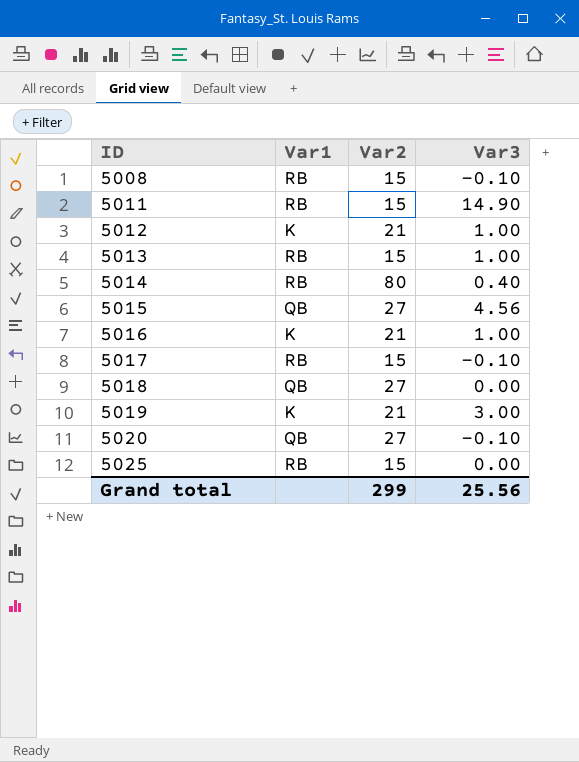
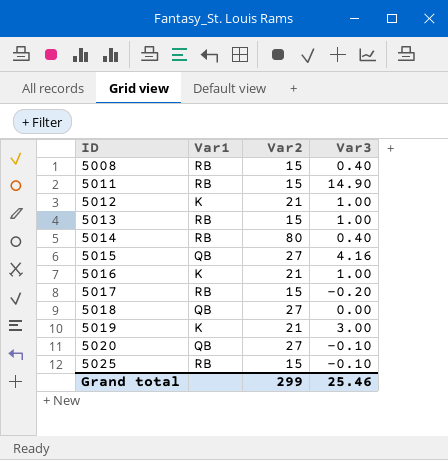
5008 | Var3: -0.10 -> 0.40
5015 | Var3: 4.56 -> 4.16
5017 | Var3: -0.10 -> -0.20
5025 | Var3: 0.00 -> -0.10
Grand total | Var3: 25.56 -> 25.46

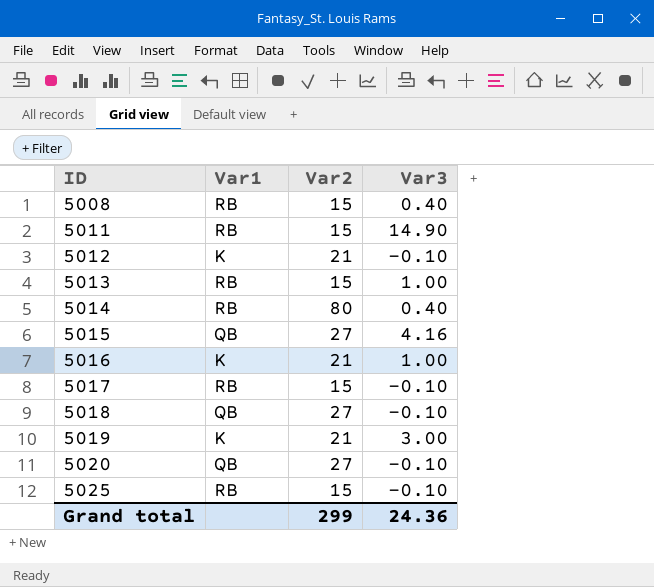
5012 | Var3: 1.00 -> -0.10
5017 | Var3: -0.20 -> -0.10
5018 | Var3: 0.00 -> -0.10
Grand total | Var3: 25.46 -> 24.36

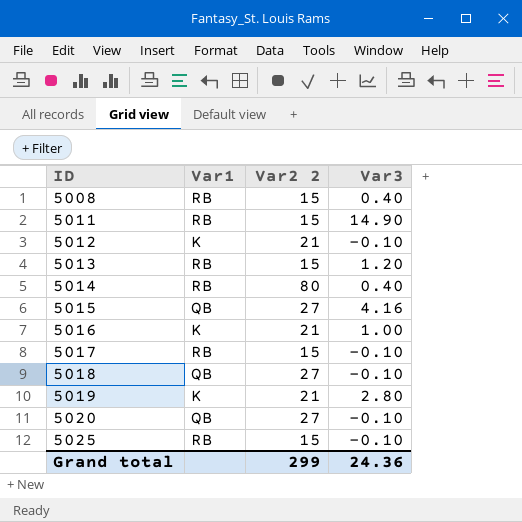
column name: Var2 -> Var2 2
5013 | Var3: 1.00 -> 1.20
5019 | Var3: 3.00 -> 2.80

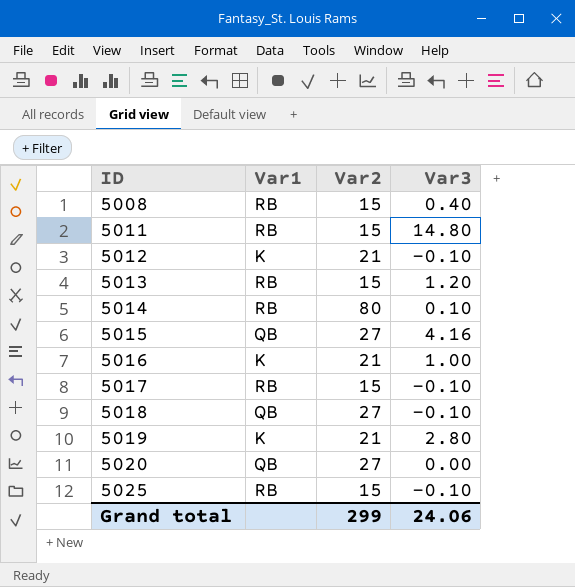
column name: Var2 2 -> Var2
5011 | Var3: 14.90 -> 14.80
5014 | Var3: 0.40 -> 0.10
5020 | Var3: -0.10 -> 0.00
Grand total | Var3: 24.36 -> 24.06

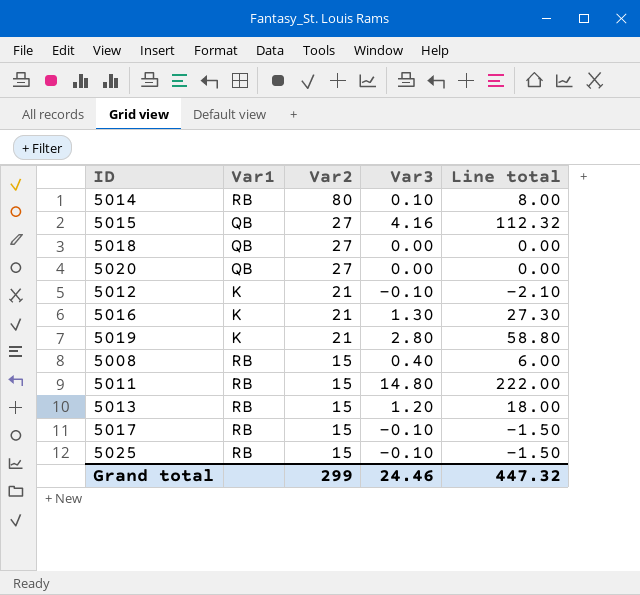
row order: ID ascending -> Var2 descending
column Line total | formula: none -> [Var2] * [Var3]
5018 | Var3: -0.10 -> 0.00
5016 | Var3: 1.00 -> 1.30
Grand total | Var3: 24.06 -> 24.46

